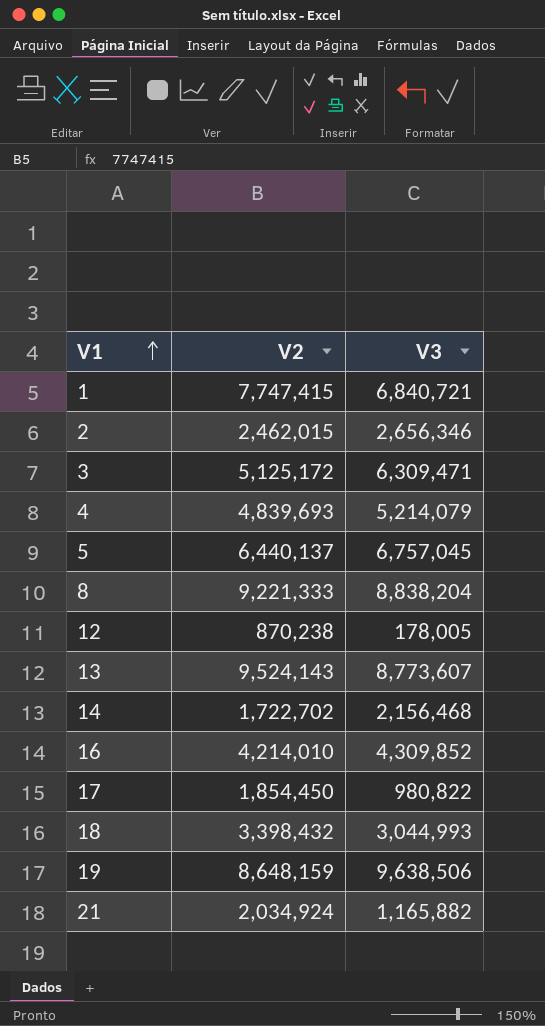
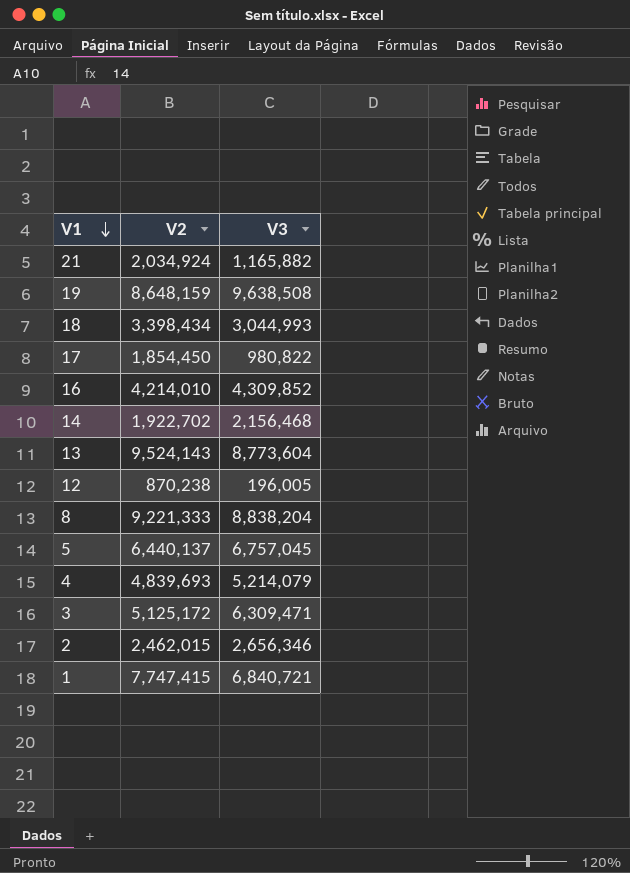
row order: V1 ascending -> V1 descending
19 | V3: 9,638,506 -> 9,638,508
18 | V2: 3,398,432 -> 3,398,434
14 | V2: 1,722,702 -> 1,922,702
13 | V3: 8,773,607 -> 8,773,604
12 | V3: 178,005 -> 196,005

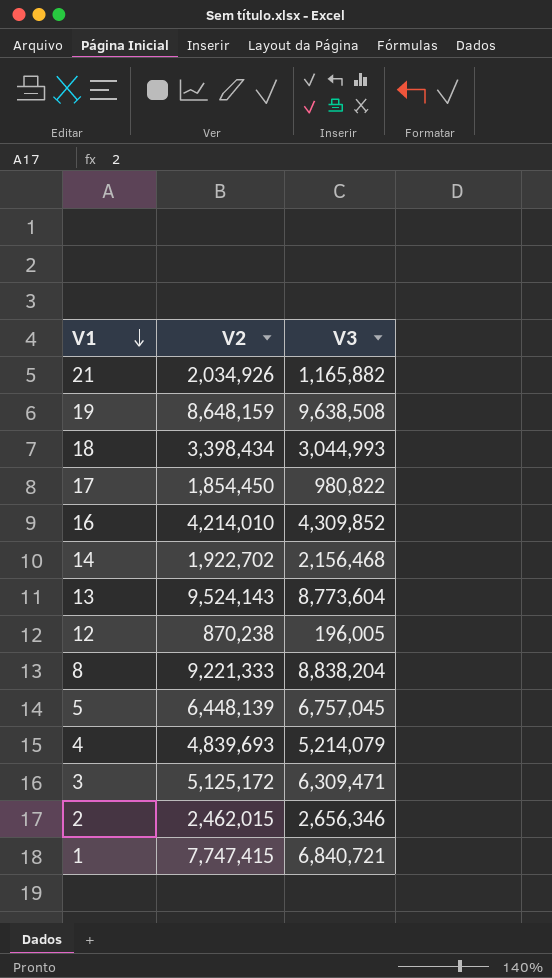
21 | V2: 2,034,924 -> 2,034,926
5 | V2: 6,440,137 -> 6,448,139

